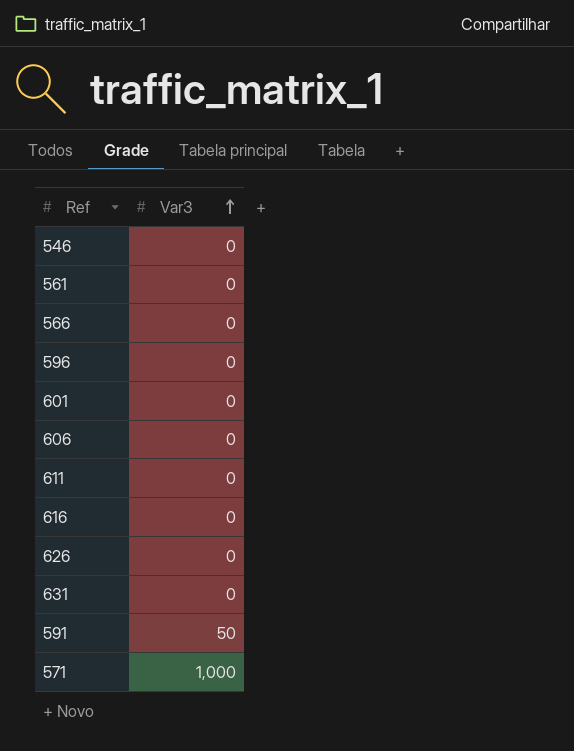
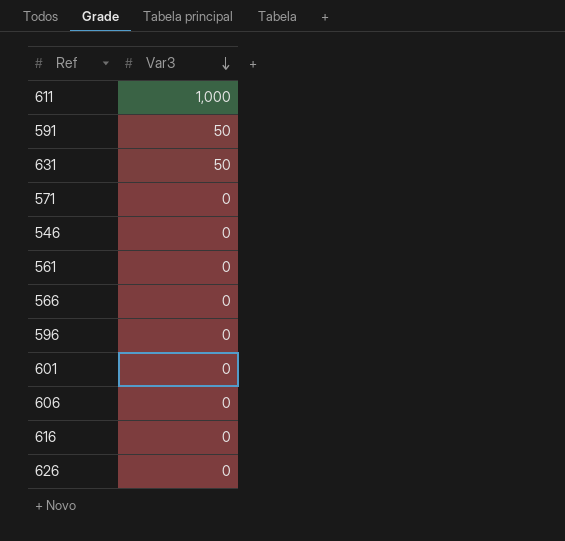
row order: Var3 ascending -> Var3 descending
611 | Var3: 0 -> 1,000
631 | Var3: 0 -> 50
571 | Var3: 1,000 -> 0

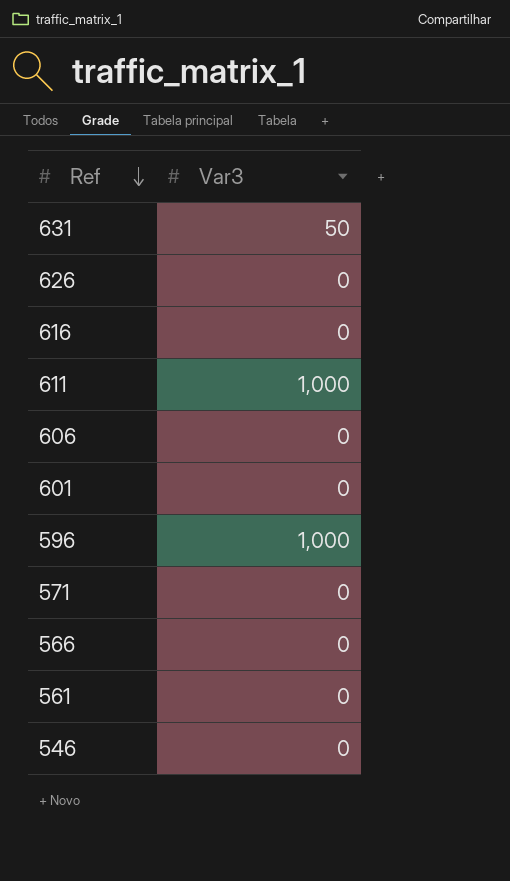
row order: Var3 descending -> Ref descending
row 591: 50 -> none
596 | Var3: 0 -> 1,000

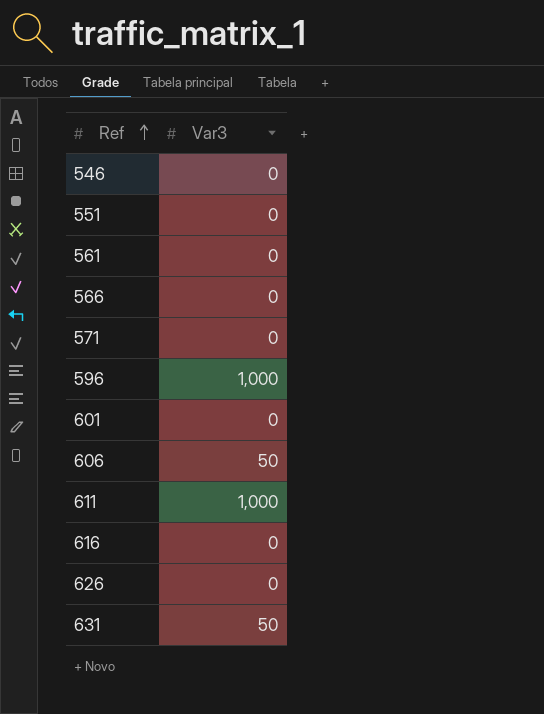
row order: Ref descending -> Ref ascending
row 551: none -> 0
606 | Var3: 0 -> 50

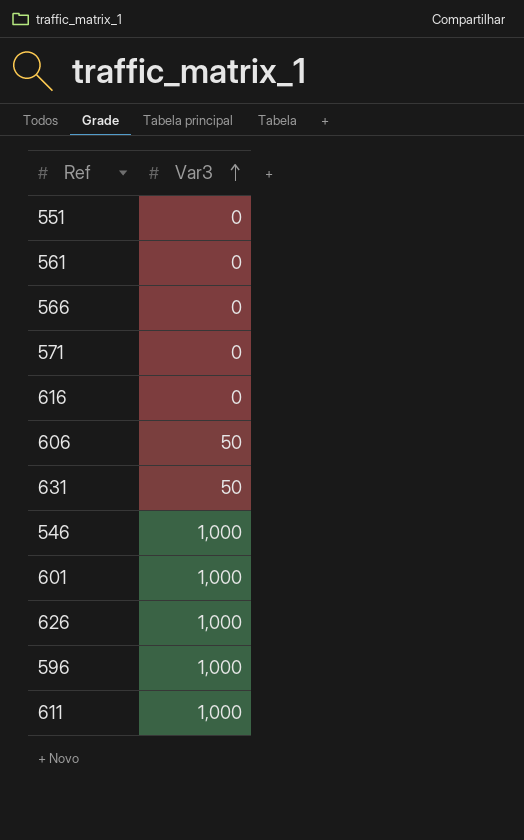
row order: Ref ascending -> Var3 ascending
546 | Var3: 0 -> 1,000
601 | Var3: 0 -> 1,000
626 | Var3: 0 -> 1,000

